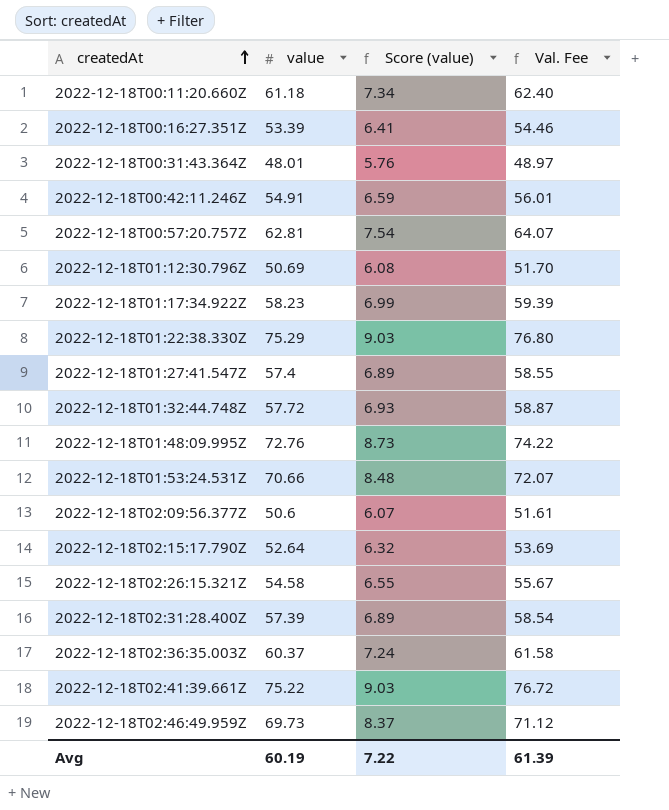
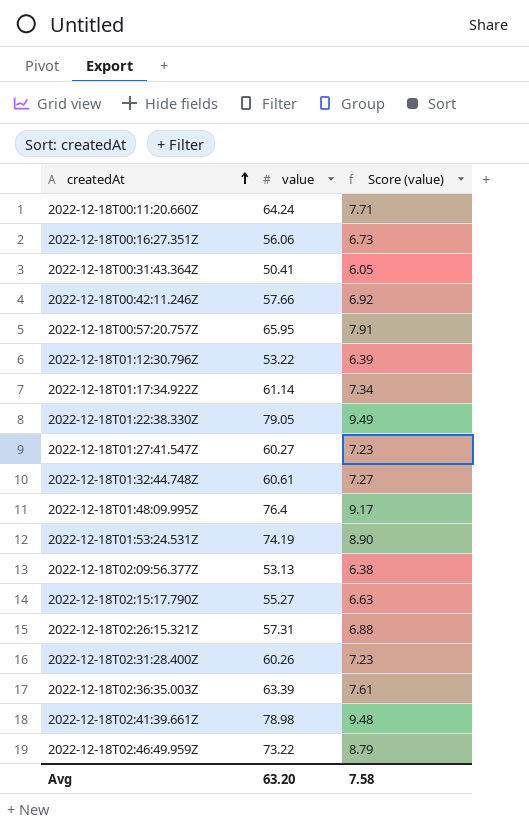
column Val. Fee | formula: [value] * 1.02 -> none
2022-12-18T00:11:20.660Z | value: 61.18 -> 64.24
2022-12-18T00:11:20.660Z | Score (value): 7.34 -> 7.71
2022-12-18T00:16:27.351Z | value: 53.39 -> 56.06
2022-12-18T00:16:27.351Z | Score (value): 6.41 -> 6.73
2022-12-18T00:31:43.364Z | value: 48.01 -> 50.41
2022-12-18T00:31:43.364Z | Score (value): 5.76 -> 6.05
2022-12-18T00:42:11.246Z | value: 54.91 -> 57.66
2022-12-18T00:42:11.246Z | Score (value): 6.59 -> 6.92
2022-12-18T00:57:20.757Z | value: 62.81 -> 65.95
2022-12-18T00:57:20.757Z | Score (value): 7.54 -> 7.91
2022-12-18T01:12:30.796Z | value: 50.69 -> 53.22
2022-12-18T01:12:30.796Z | Score (value): 6.08 -> 6.39
2022-12-18T01:17:34.922Z | value: 58.23 -> 61.14
2022-12-18T01:17:34.922Z | Score (value): 6.99 -> 7.34
2022-12-18T01:22:38.330Z | value: 75.29 -> 79.05
2022-12-18T01:22:38.330Z | Score (value): 9.03 -> 9.49
2022-12-18T01:27:41.547Z | value: 57.4 -> 60.27
2022-12-18T01:27:41.547Z | Score (value): 6.89 -> 7.23
2022-12-18T01:32:44.748Z | value: 57.72 -> 60.61
2022-12-18T01:32:44.748Z | Score (value): 6.93 -> 7.27
2022-12-18T01:48:09.995Z | value: 72.76 -> 76.4
2022-12-18T01:48:09.995Z | Score (value): 8.73 -> 9.17
2022-12-18T01:53:24.531Z | value: 70.66 -> 74.19
2022-12-18T01:53:24.531Z | Score (value): 8.48 -> 8.90
2022-12-18T02:09:56.377Z | value: 50.6 -> 53.13
2022-12-18T02:09:56.377Z | Score (value): 6.07 -> 6.38
2022-12-18T02:15:17.790Z | value: 52.64 -> 55.27
2022-12-18T02:15:17.790Z | Score (value): 6.32 -> 6.63
2022-12-18T02:26:15.321Z | value: 54.58 -> 57.31
2022-12-18T02:26:15.321Z | Score (value): 6.55 -> 6.88
2022-12-18T02:31:28.400Z | value: 57.39 -> 60.26
2022-12-18T02:31:28.400Z | Score (value): 6.89 -> 7.23
2022-12-18T02:36:35.003Z | value: 60.37 -> 63.39
2022-12-18T02:36:35.003Z | Score (value): 7.24 -> 7.61
2022-12-18T02:41:39.661Z | value: 75.22 -> 78.98
2022-12-18T02:41:39.661Z | Score (value): 9.03 -> 9.48
2022-12-18T02:46:49.959Z | value: 69.73 -> 73.22
2022-12-18T02:46:49.959Z | Score (value): 8.37 -> 8.79
Avg | value: 60.19 -> 63.20
Avg | Score (value): 7.22 -> 7.58

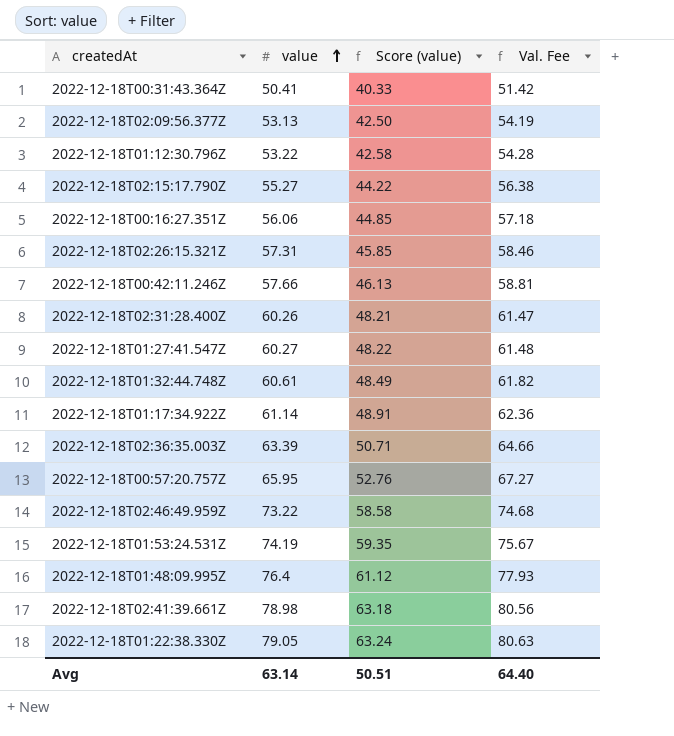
row order: createdAt ascending -> value ascending
column Score (value) | formula: [value] * 0.12 -> [value] * 0.8
column Val. Fee | formula: none -> [value] * 1.02
row 2022-12-18T00:11:20.660Z: 64.24 | 7.71 -> none
Avg | value: 63.20 -> 63.14
Avg | Score (value): 7.58 -> 50.51

